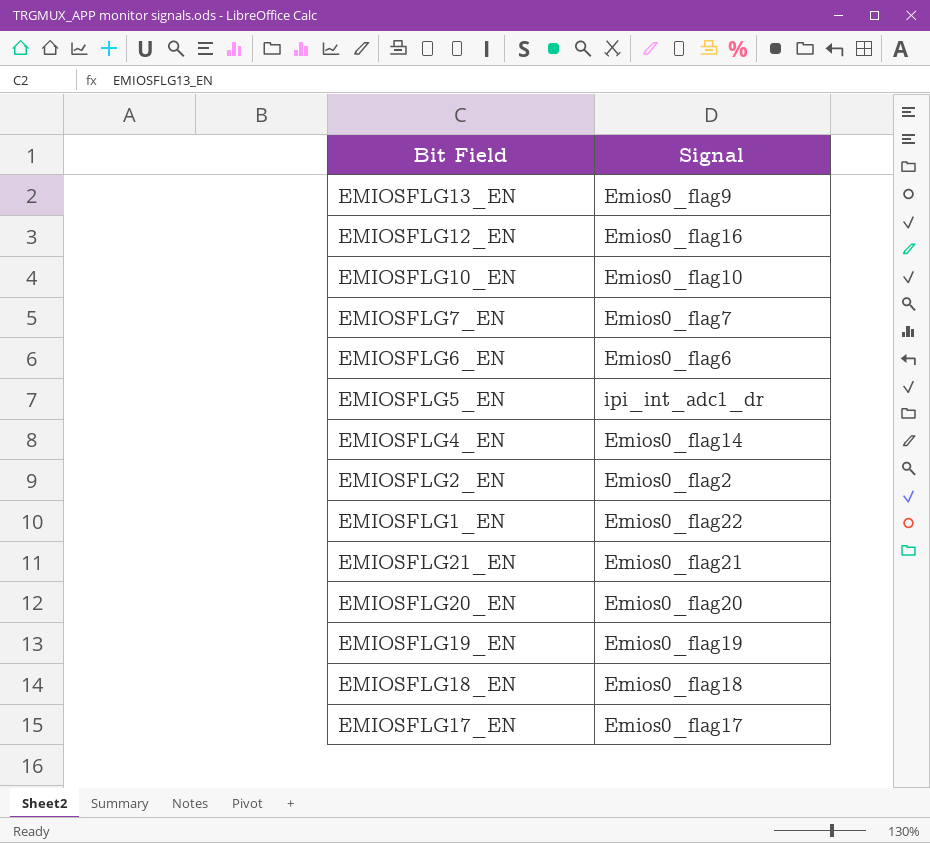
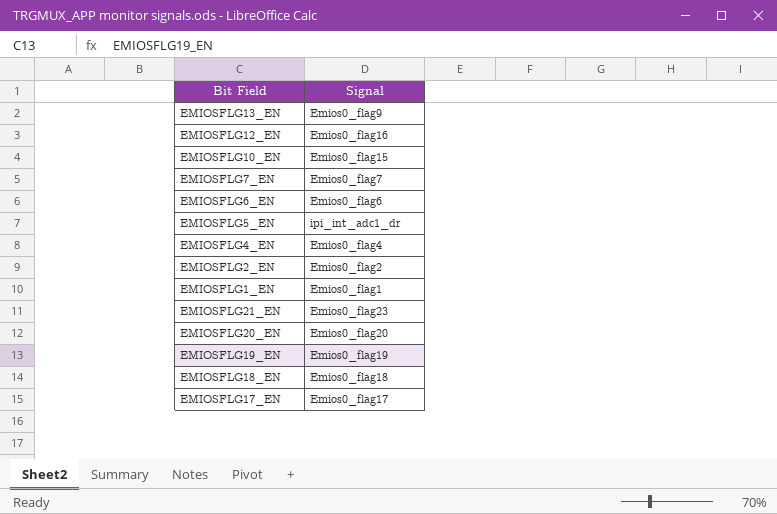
EMIOSFLG10_EN | Signal: Emios0_flag10 -> Emios0_flag15
EMIOSFLG4_EN | Signal: Emios0_flag14 -> Emios0_flag4
EMIOSFLG1_EN | Signal: Emios0_flag22 -> Emios0_flag1
EMIOSFLG21_EN | Signal: Emios0_flag21 -> Emios0_flag23

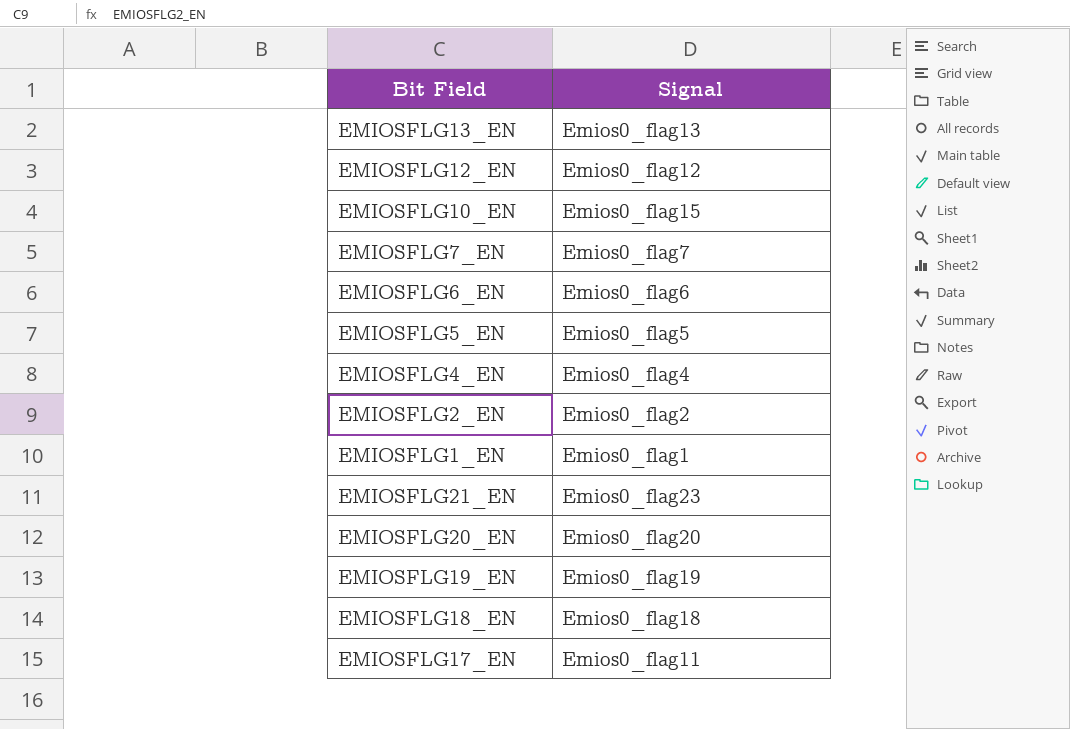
EMIOSFLG13_EN | Signal: Emios0_flag9 -> Emios0_flag13
EMIOSFLG12_EN | Signal: Emios0_flag16 -> Emios0_flag12
EMIOSFLG5_EN | Signal: ipi_int_adc1_dr -> Emios0_flag5
EMIOSFLG17_EN | Signal: Emios0_flag17 -> Emios0_flag11

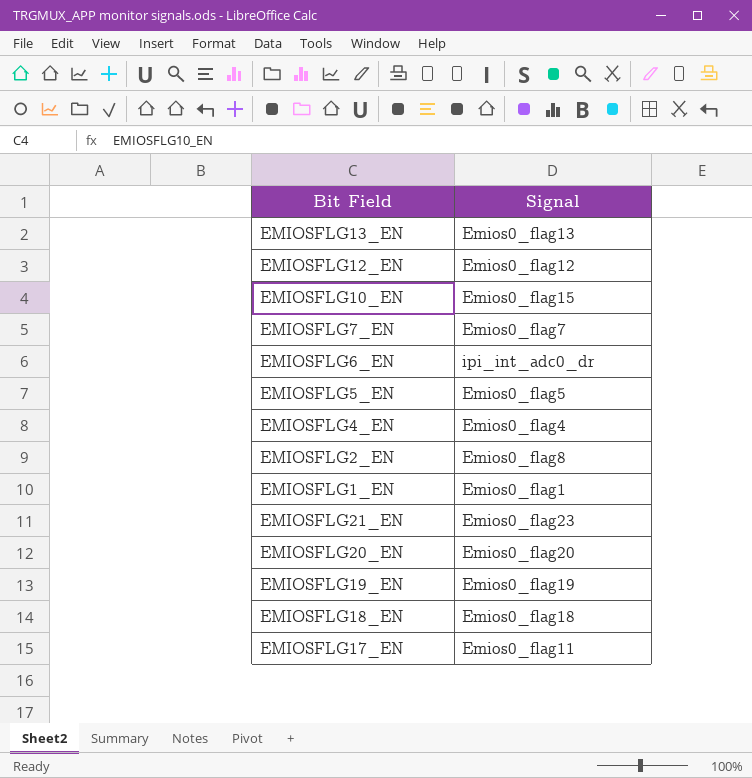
EMIOSFLG6_EN | Signal: Emios0_flag6 -> ipi_int_adc0_dr
EMIOSFLG2_EN | Signal: Emios0_flag2 -> Emios0_flag8

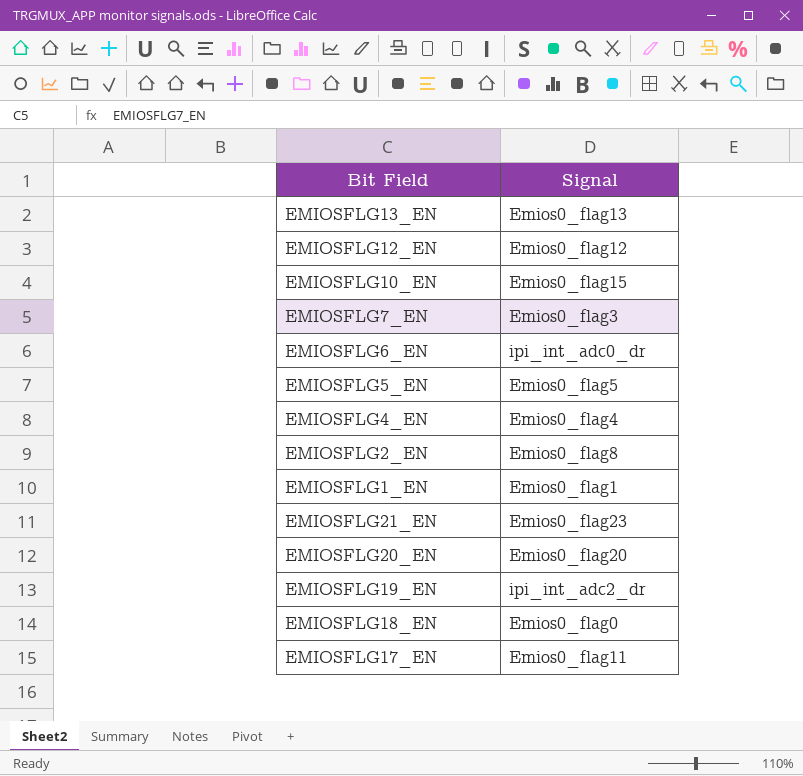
EMIOSFLG7_EN | Signal: Emios0_flag7 -> Emios0_flag3
EMIOSFLG19_EN | Signal: Emios0_flag19 -> ipi_int_adc2_dr
EMIOSFLG18_EN | Signal: Emios0_flag18 -> Emios0_flag0

